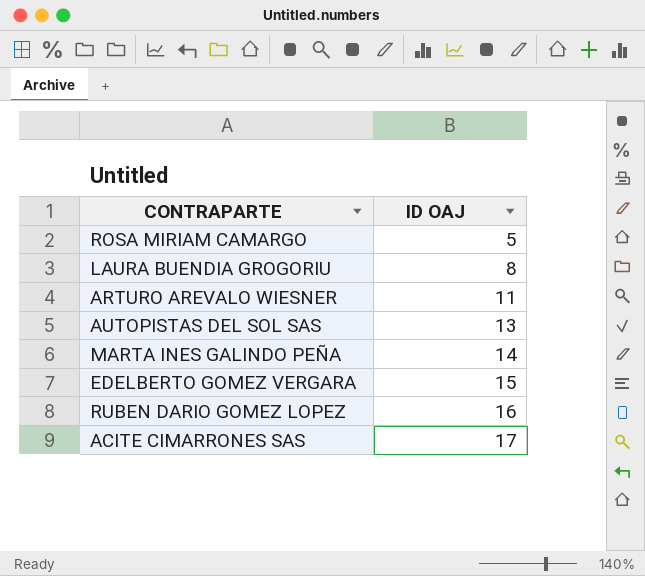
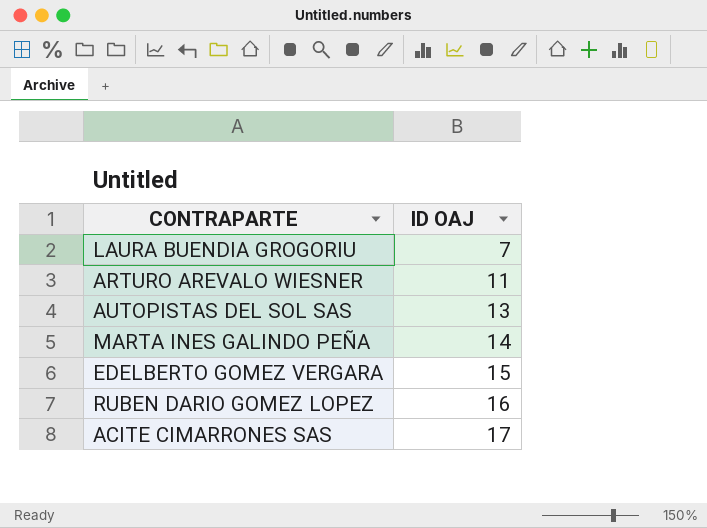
row ROSA MIRIAM CAMARGO: 5 -> none
LAURA BUENDIA GROGORIU | ID OAJ: 8 -> 7

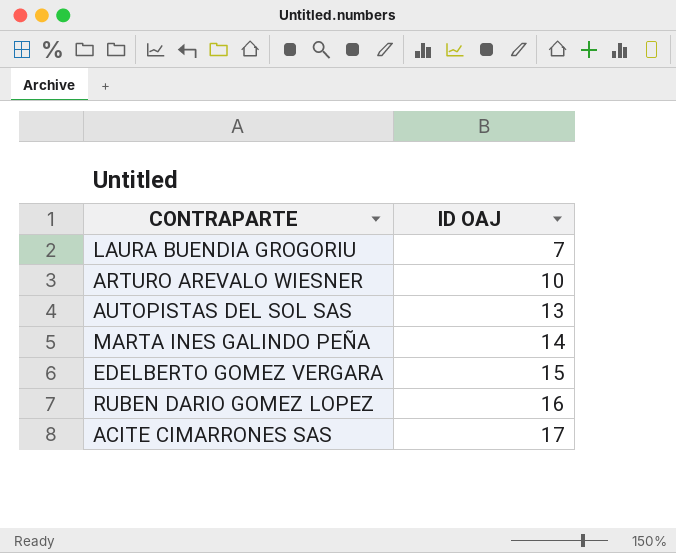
ARTURO AREVALO WIESNER | ID OAJ: 11 -> 10

